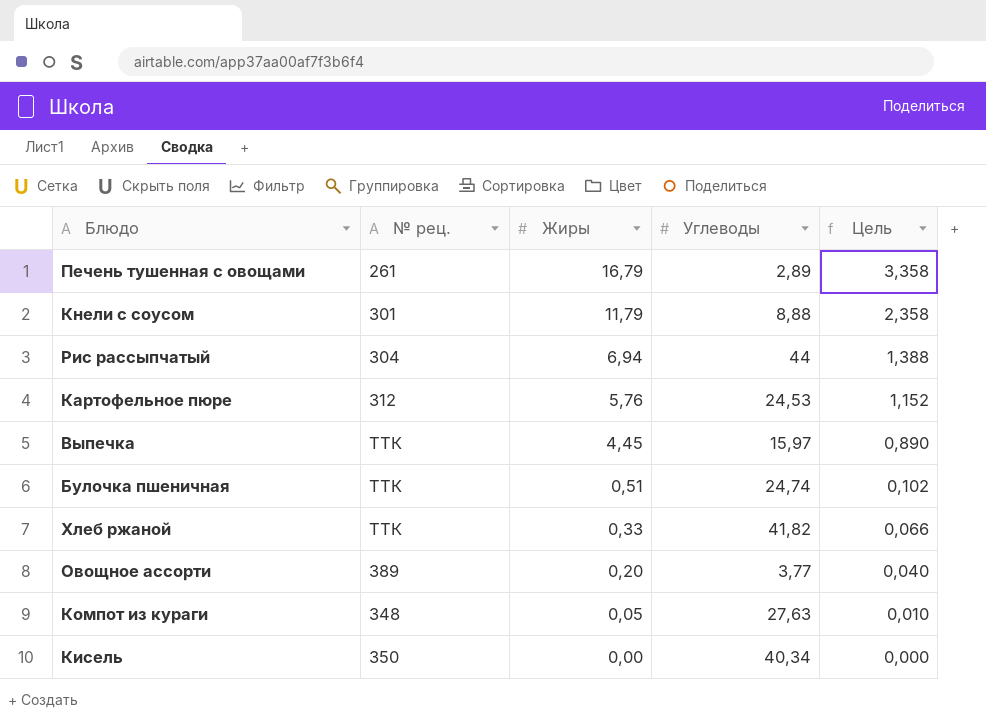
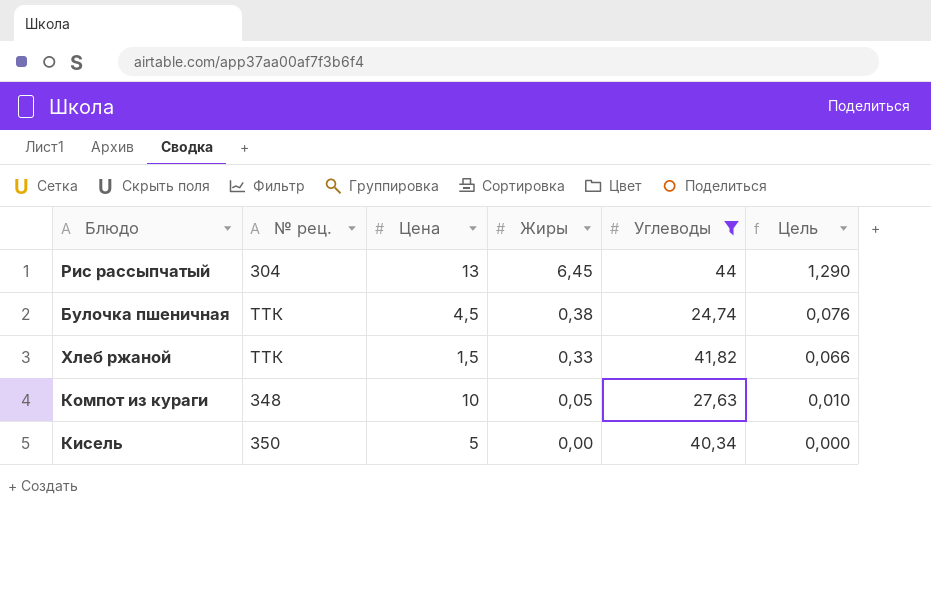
filter: none -> Углеводы >= 24,74
column Цена | position: none -> 3
Рис рассыпчатый | Жиры: 6,94 -> 6,45
Рис рассыпчатый | Цель: 1,388 -> 1,290
Булочка пшеничная | Жиры: 0,51 -> 0,38
Булочка пшеничная | Цель: 0,102 -> 0,076

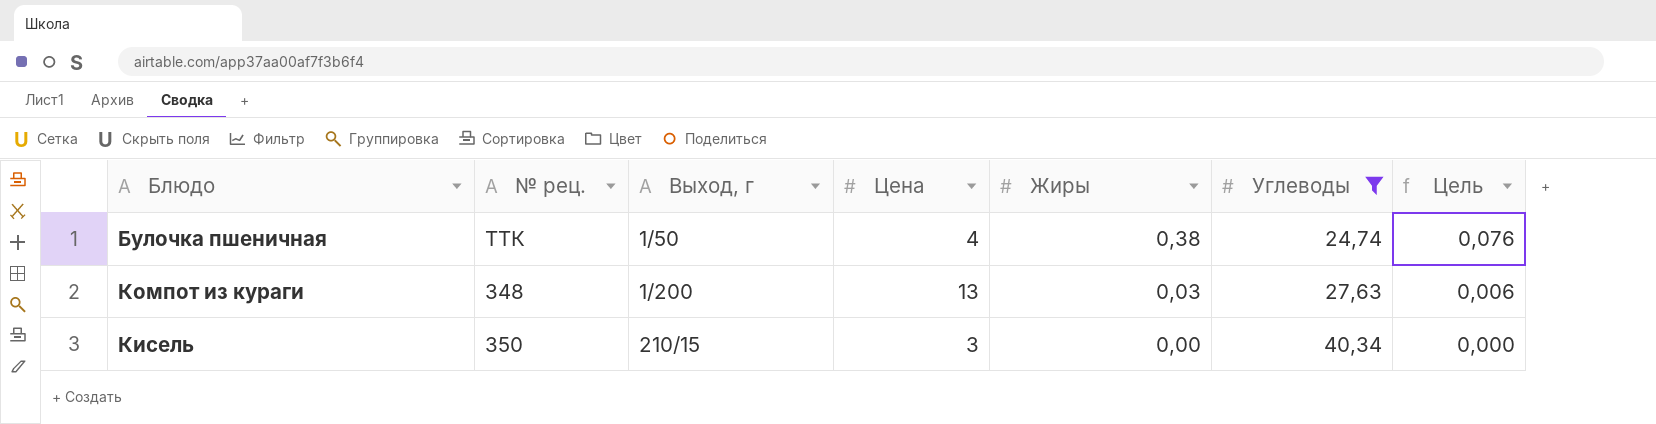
column Выход, г | position: none -> 3
row Рис рассыпчатый: 304 | 13 | 6,45 | 44 | 1,290 -> none
row Хлеб ржаной: ТТК | 1,5 | 0,33 | 41,82 | 0,066 -> none
Булочка пшеничная | Цена: 4,5 -> 4
Компот из кураги | Цена: 10 -> 13
Компот из кураги | Жиры: 0,05 -> 0,03
Компот из кураги | Цель: 0,010 -> 0,006
Кисель | Цена: 5 -> 3

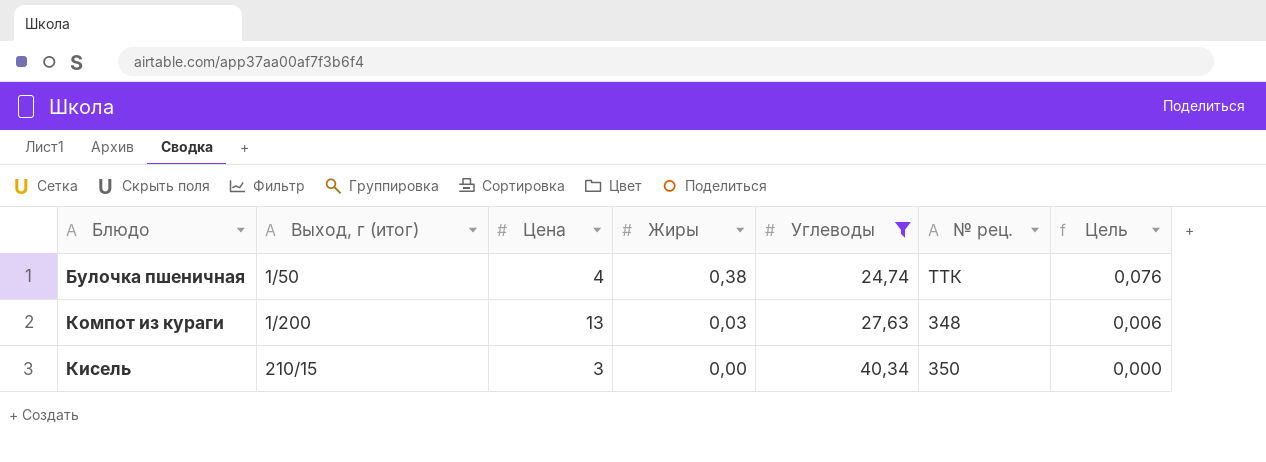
column name: Выход, г -> Выход, г (итог)
column № рец. | position: 2 -> 6

